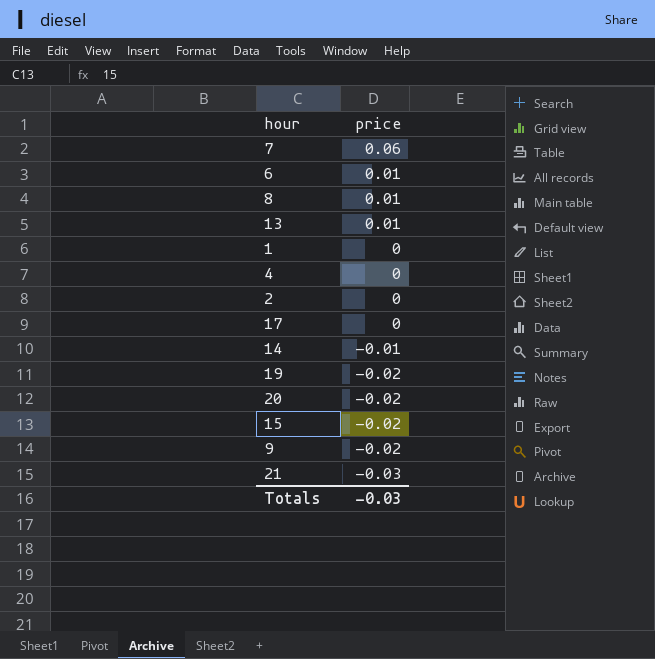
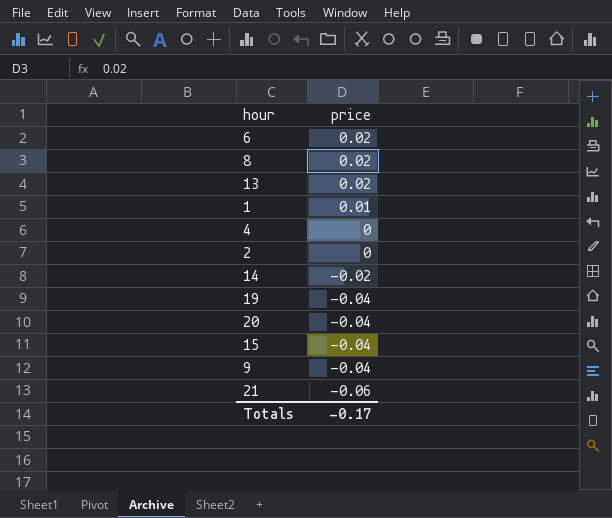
row 7: 0.06 -> none
row 17: 0 -> none
6 | price: 0.01 -> 0.02
8 | price: 0.01 -> 0.02
13 | price: 0.01 -> 0.02
1 | price: 0 -> 0.01
14 | price: -0.01 -> -0.02
19 | price: -0.02 -> -0.04
20 | price: -0.02 -> -0.04
15 | price: -0.02 -> -0.04
9 | price: -0.02 -> -0.04
21 | price: -0.03 -> -0.06
Totals | price: -0.03 -> -0.17

